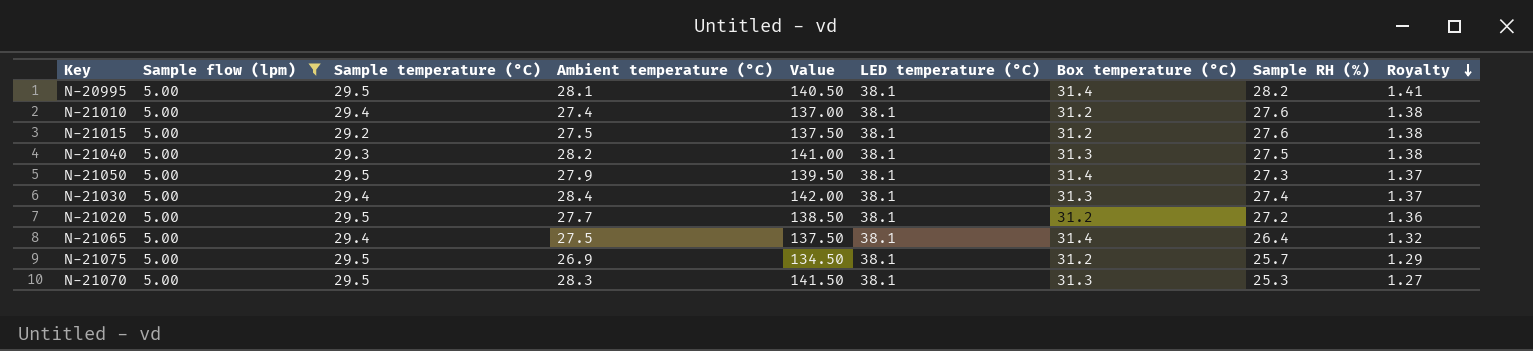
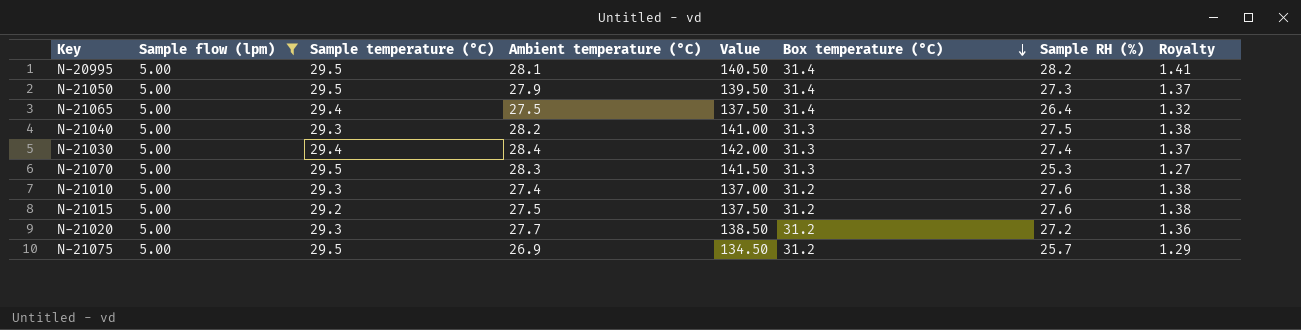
row order: Royalty descending -> Box temperature (°C) descending
column LED temperature (°C) | position: 6 -> none
N-21010 | Sample temperature (°C): 29.4 -> 29.3
N-21020 | Sample temperature (°C): 29.5 -> 29.3

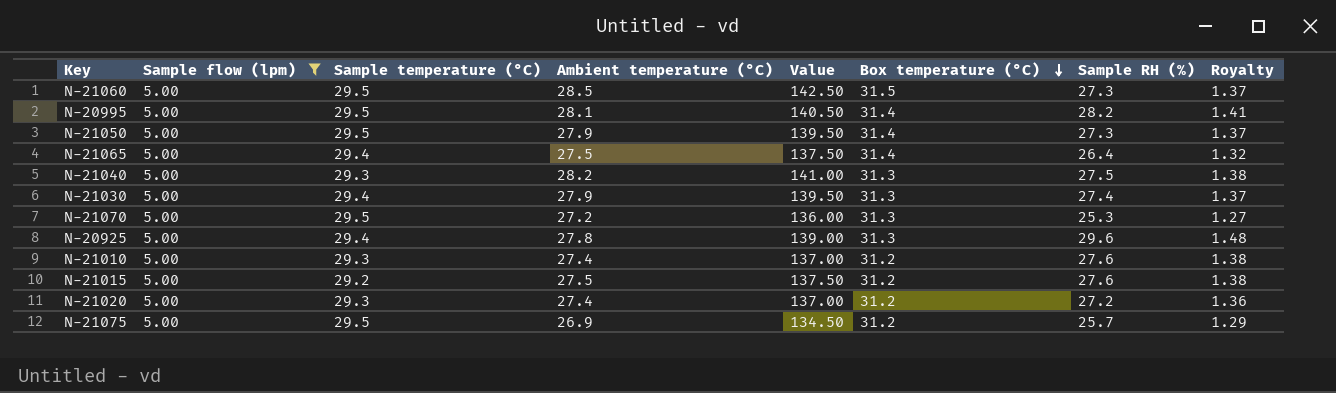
row N-21060: none -> 5.00 | 29.5 | 28.5 | 142.50 | 31.5 | 27.3 | 1.37
N-21030 | Ambient temperature (°C): 28.4 -> 27.9
N-21030 | Value: 142.00 -> 139.50
N-21070 | Ambient temperature (°C): 28.3 -> 27.2
N-21070 | Value: 141.50 -> 136.00
row N-20925: none -> 5.00 | 29.4 | 27.8 | 139.00 | 31.3 | 29.6 | 1.48
N-21020 | Ambient temperature (°C): 27.7 -> 27.4
N-21020 | Value: 138.50 -> 137.00

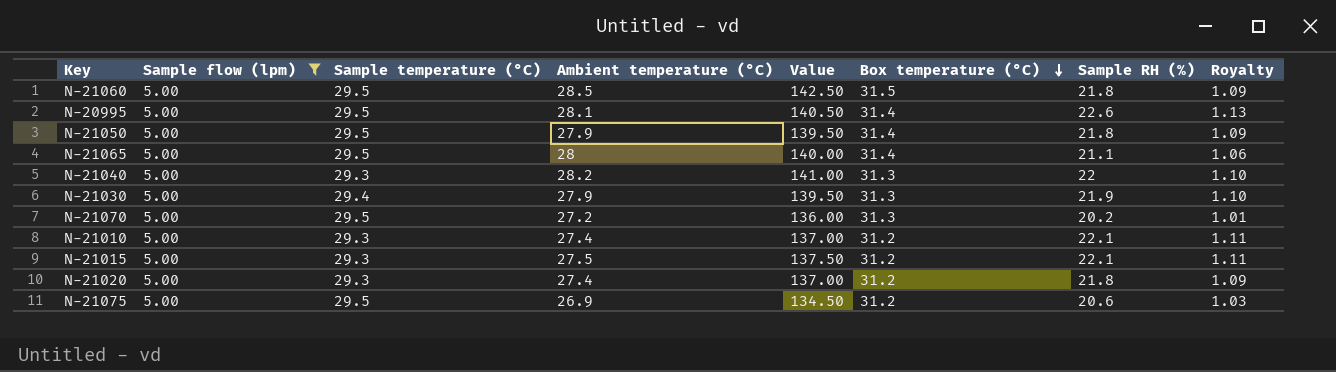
row N-20925: 5.00 | 29.4 | 27.8 | 139.00 | 31.3 | 29.6 | 1.48 -> none
N-21060 | Sample RH (%): 27.3 -> 21.8
N-21060 | Royalty: 1.37 -> 1.09
N-20995 | Sample RH (%): 28.2 -> 22.6
N-20995 | Royalty: 1.41 -> 1.13
N-21050 | Sample RH (%): 27.3 -> 21.8
N-21050 | Royalty: 1.37 -> 1.09
N-21065 | Sample temperature (°C): 29.4 -> 29.5
N-21065 | Ambient temperature (°C): 27.5 -> 28
N-21065 | Value: 137.50 -> 140.00
N-21065 | Sample RH (%): 26.4 -> 21.1
N-21065 | Royalty: 1.32 -> 1.06
N-21040 | Sample RH (%): 27.5 -> 22
N-21040 | Royalty: 1.38 -> 1.10
N-21030 | Sample RH (%): 27.4 -> 21.9
N-21030 | Royalty: 1.37 -> 1.10
N-21070 | Sample RH (%): 25.3 -> 20.2
N-21070 | Royalty: 1.27 -> 1.01
N-21010 | Sample RH (%): 27.6 -> 22.1
N-21010 | Royalty: 1.38 -> 1.11
N-21015 | Sample temperature (°C): 29.2 -> 29.3
N-21015 | Sample RH (%): 27.6 -> 22.1
N-21015 | Royalty: 1.38 -> 1.11
N-21020 | Sample RH (%): 27.2 -> 21.8
N-21020 | Royalty: 1.36 -> 1.09
N-21075 | Sample RH (%): 25.7 -> 20.6
N-21075 | Royalty: 1.29 -> 1.03

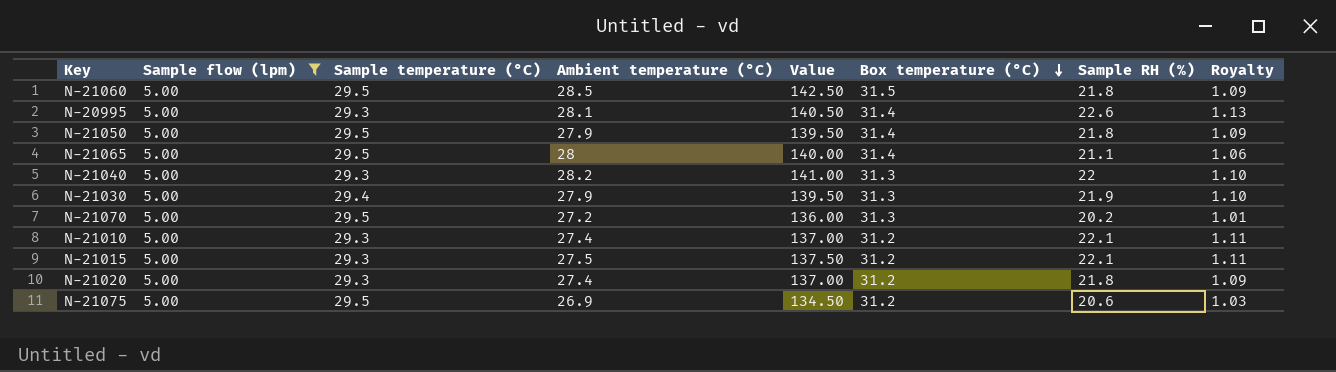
N-20995 | Sample temperature (°C): 29.5 -> 29.3

